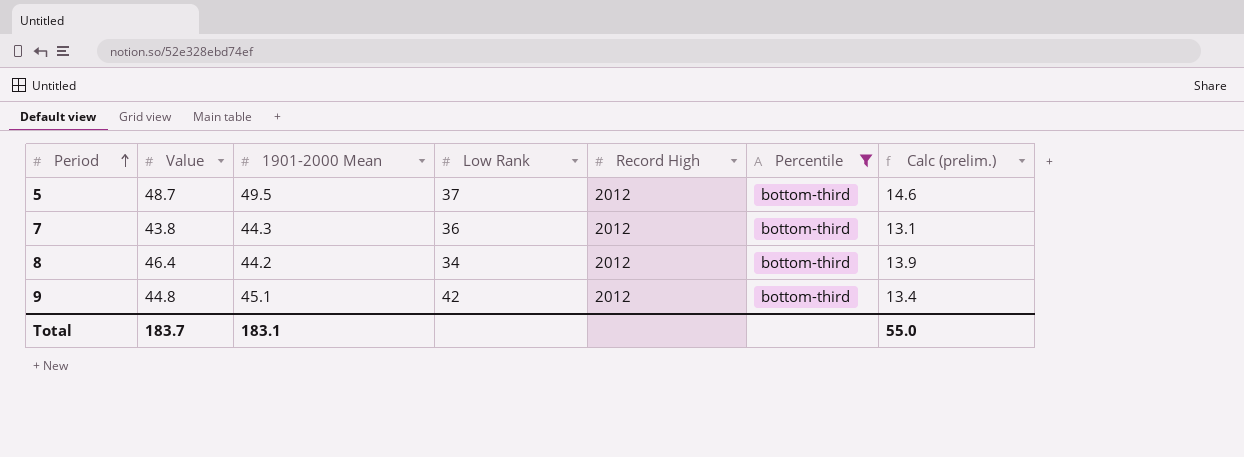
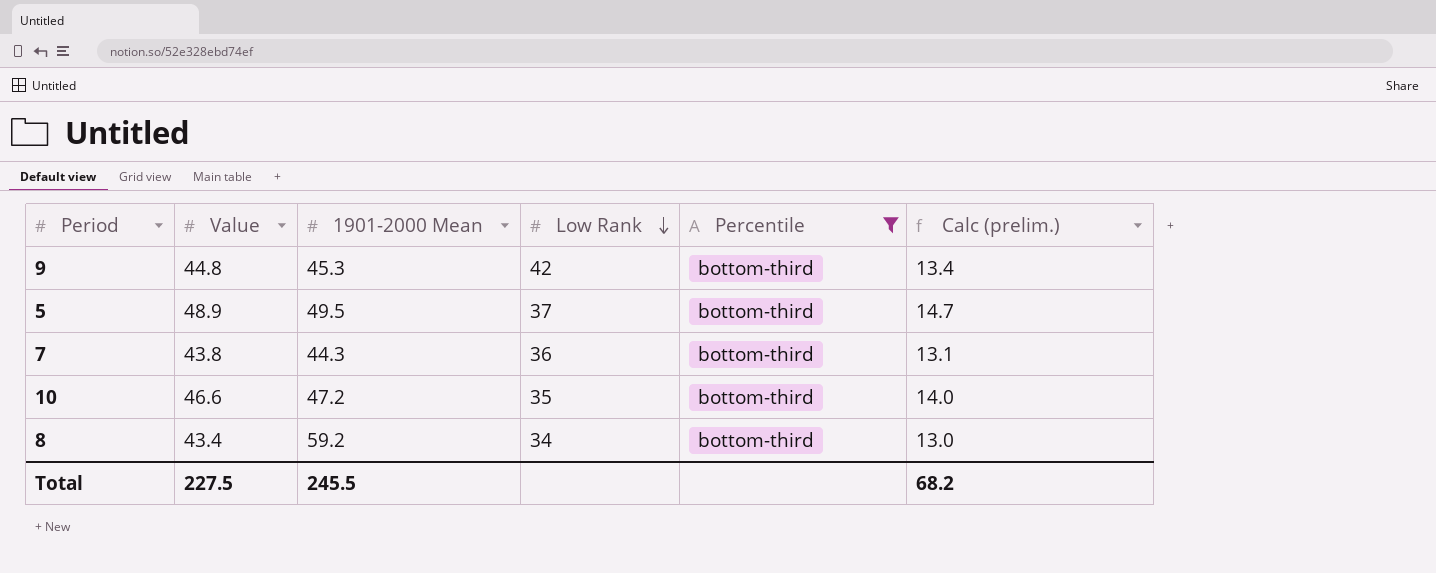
row order: Period ascending -> Low Rank descending
column Record High | position: 5 -> none
9 | 1901-2000 Mean: 45.1 -> 45.3
5 | Value: 48.7 -> 48.9
5 | Calc (prelim.): 14.6 -> 14.7
row 10: none -> 46.6 | 47.2 | 35 | bottom-third | 14.0
8 | Value: 46.4 -> 43.4
8 | 1901-2000 Mean: 44.2 -> 59.2
8 | Calc (prelim.): 13.9 -> 13.0
Total | Value: 183.7 -> 227.5
Total | 1901-2000 Mean: 183.1 -> 245.5
Total | Calc (prelim.): 55.0 -> 68.2

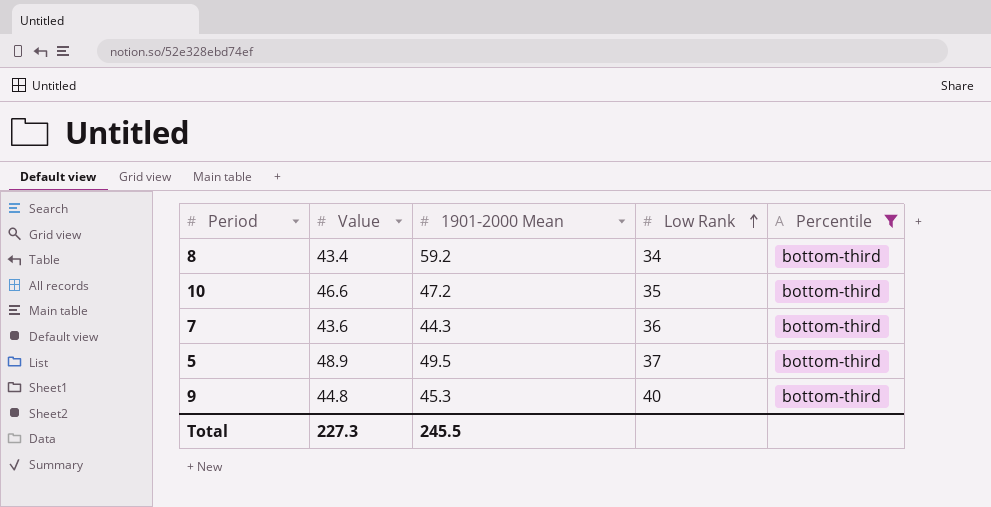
row order: Low Rank descending -> Low Rank ascending
column Calc (prelim.) | formula: [Value] * 0.3 -> none
7 | Value: 43.8 -> 43.6
9 | Low Rank: 42 -> 40
Total | Value: 227.5 -> 227.3

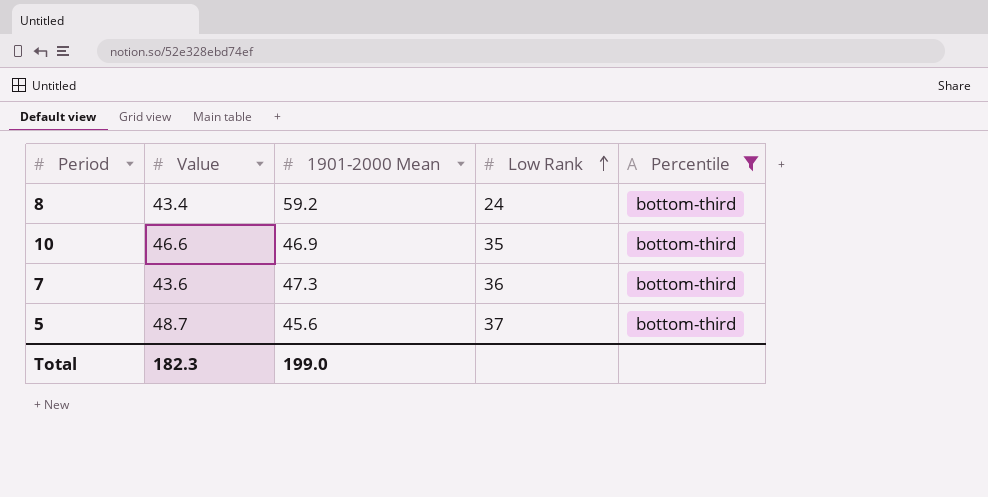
row 9: 44.8 | 45.3 | 40 | bottom-third -> none
8 | Low Rank: 34 -> 24
10 | 1901-2000 Mean: 47.2 -> 46.9
7 | 1901-2000 Mean: 44.3 -> 47.3
5 | Value: 48.9 -> 48.7
5 | 1901-2000 Mean: 49.5 -> 45.6
Total | Value: 227.3 -> 182.3
Total | 1901-2000 Mean: 245.5 -> 199.0

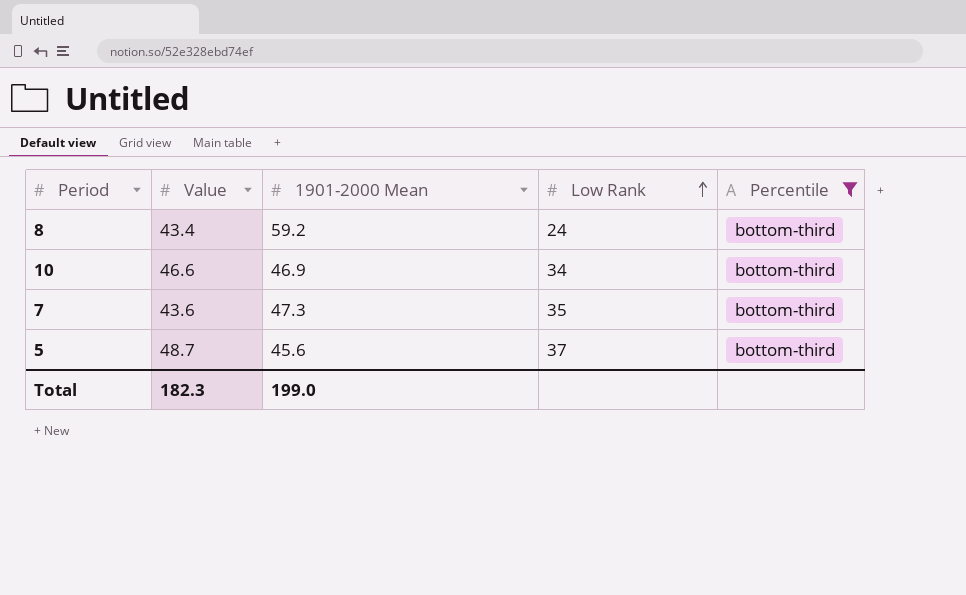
10 | Low Rank: 35 -> 34
7 | Low Rank: 36 -> 35

